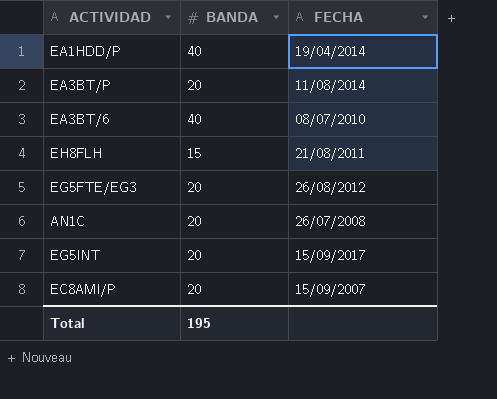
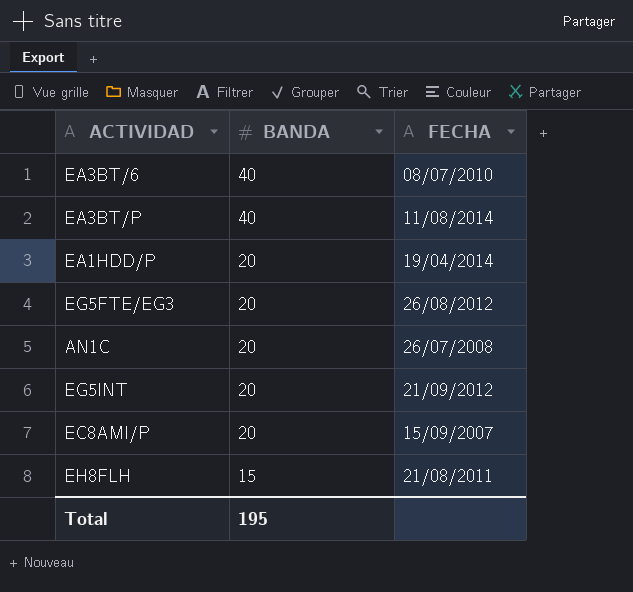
row order: none -> BANDA descending
EA3BT/P | BANDA: 20 -> 40
EA1HDD/P | BANDA: 40 -> 20
EG5INT | FECHA: 15/09/2017 -> 21/09/2012

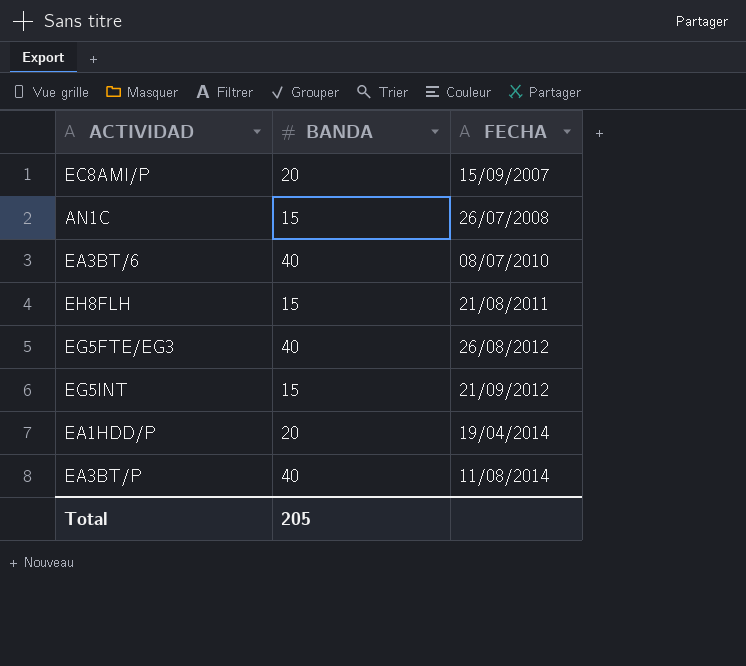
row order: BANDA descending -> FECHA ascending
AN1C | BANDA: 20 -> 15
EG5FTE/EG3 | BANDA: 20 -> 40
EG5INT | BANDA: 20 -> 15
Total | BANDA: 195 -> 205

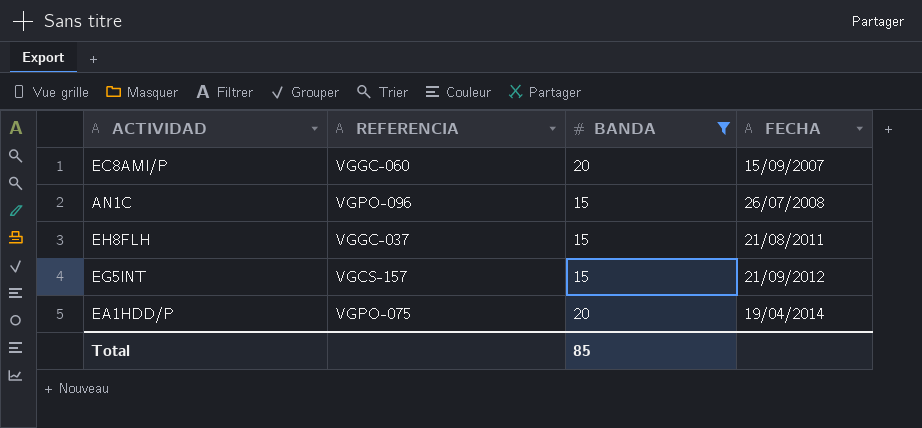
filter: none -> BANDA != 40
column REFERENCIA | position: none -> 2
Total | BANDA: 205 -> 85

